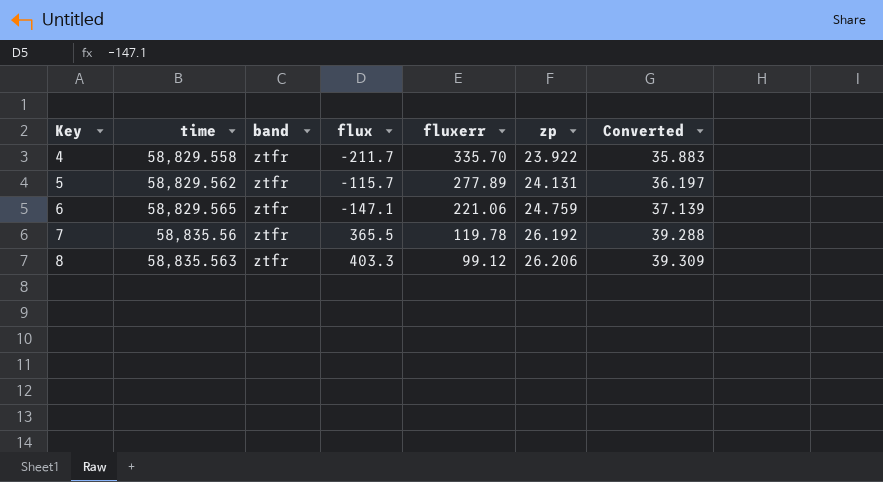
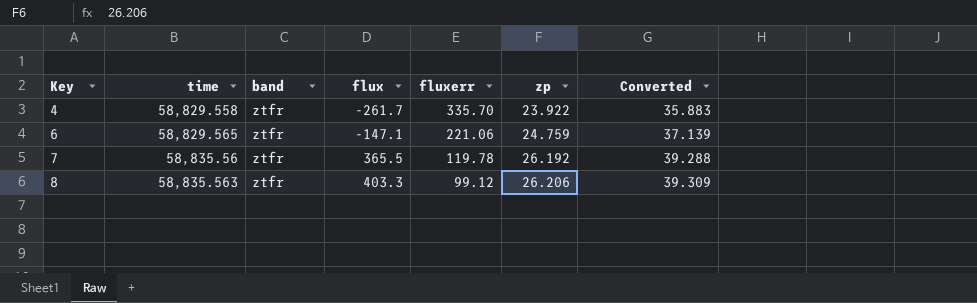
row 5: 58,829.562 | ztfr | -115.7 | 277.89 | 24.131 | 36.197 -> none
4 | flux: -211.7 -> -261.7

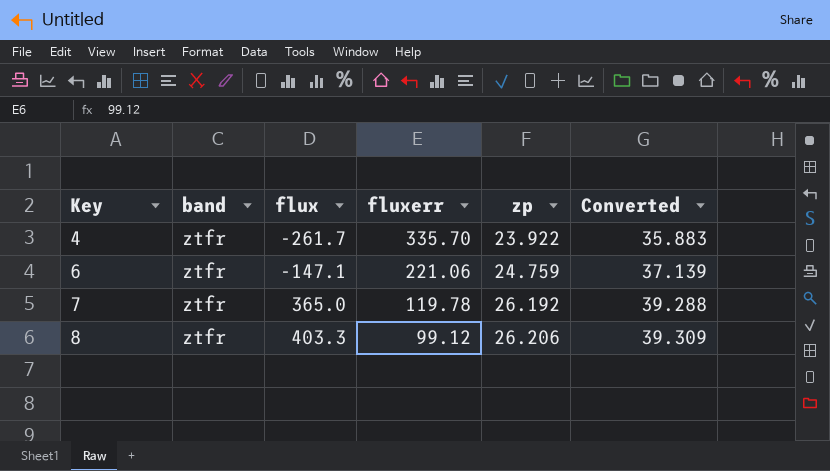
column time | position: 2 -> none
7 | flux: 365.5 -> 365.0

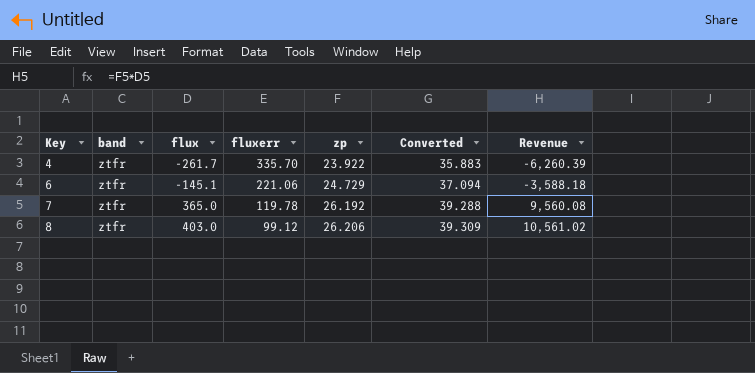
column Revenue | formula: none -> [flux] * [zp]
6 | flux: -147.1 -> -145.1
6 | zp: 24.759 -> 24.729
6 | Converted: 37.139 -> 37.094
8 | flux: 403.3 -> 403.0

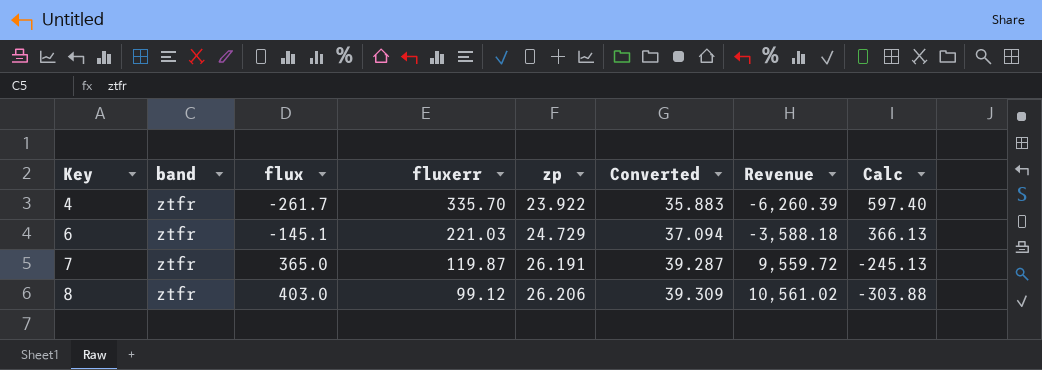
column Calc | formula: none -> [fluxerr] - [flux]
6 | fluxerr: 221.06 -> 221.03
7 | fluxerr: 119.78 -> 119.87
7 | zp: 26.192 -> 26.191
7 | Converted: 39.288 -> 39.287
7 | Revenue: 9,560.08 -> 9,559.72

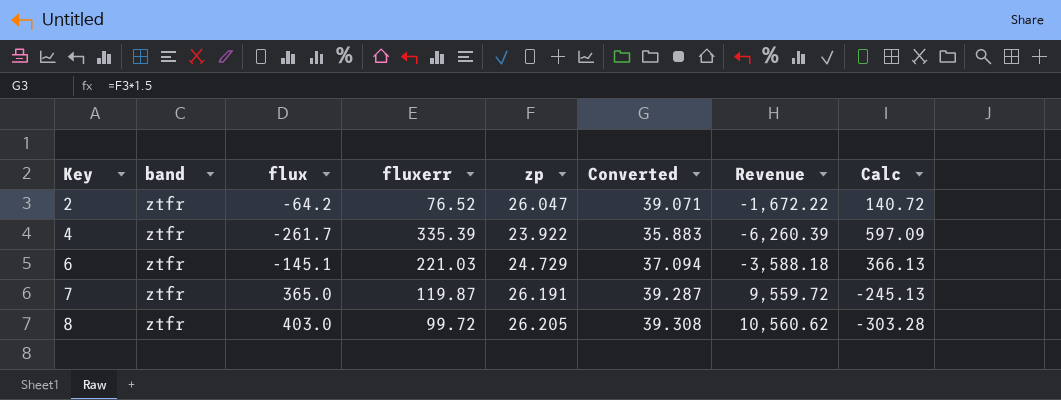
row 2: none -> ztfr | -64.2 | 76.52 | 26.047 | 39.071 | -1,672.22 | 140.72
4 | fluxerr: 335.70 -> 335.39
4 | Calc: 597.40 -> 597.09
8 | fluxerr: 99.12 -> 99.72
8 | zp: 26.206 -> 26.205
8 | Converted: 39.309 -> 39.308
8 | Revenue: 10,561.02 -> 10,560.62
8 | Calc: -303.88 -> -303.28

